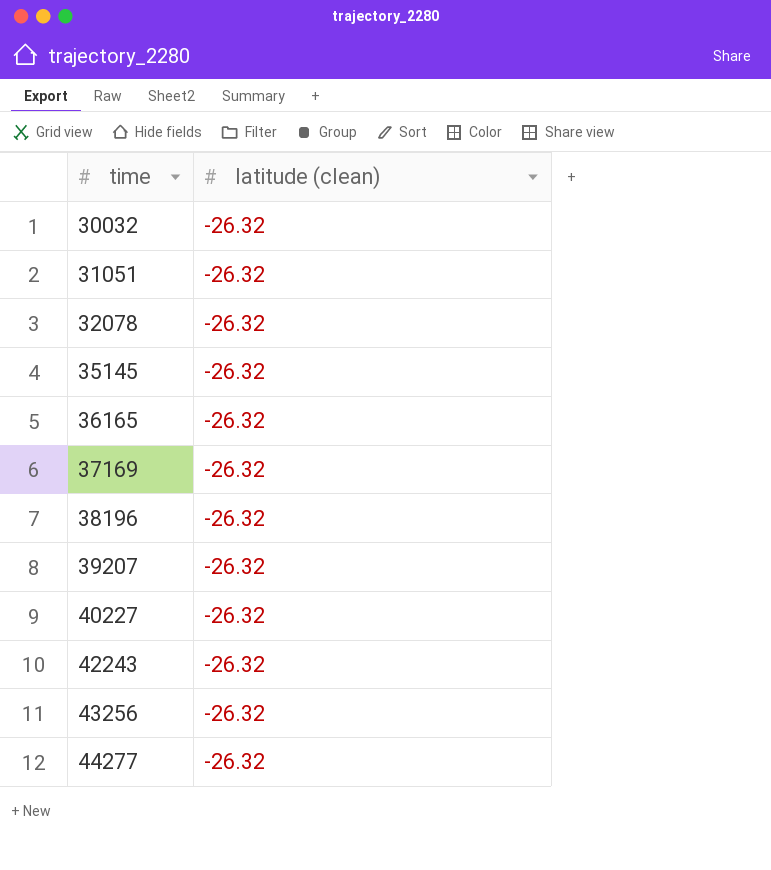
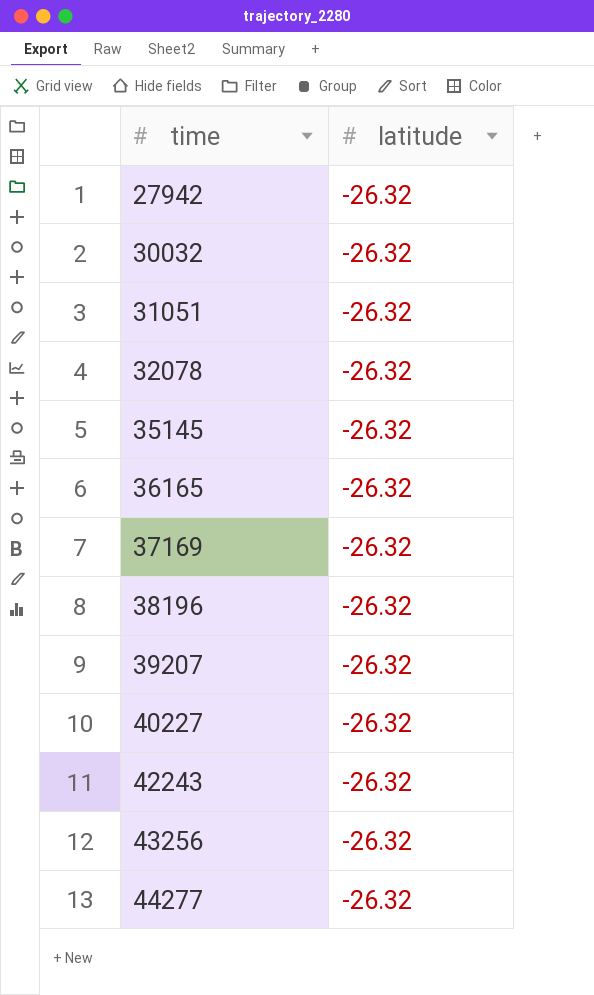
column name: latitude (clean) -> latitude
row 27942: none -> -26.32

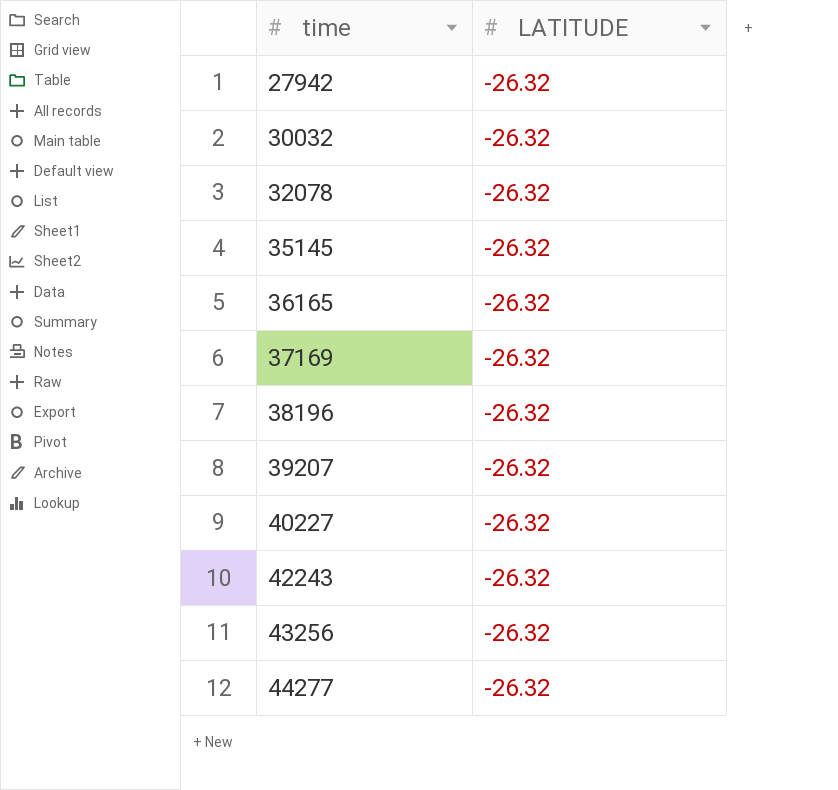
column name: latitude -> LATITUDE
row 31051: -26.32 -> none

